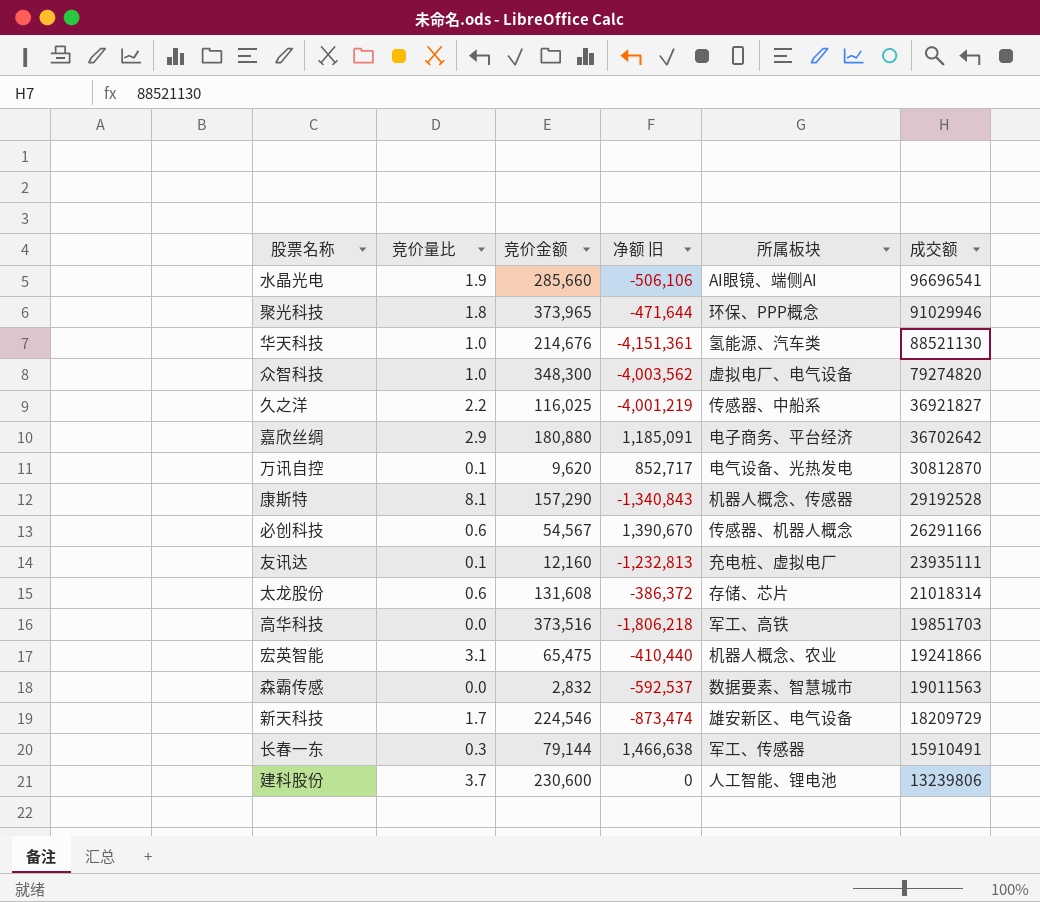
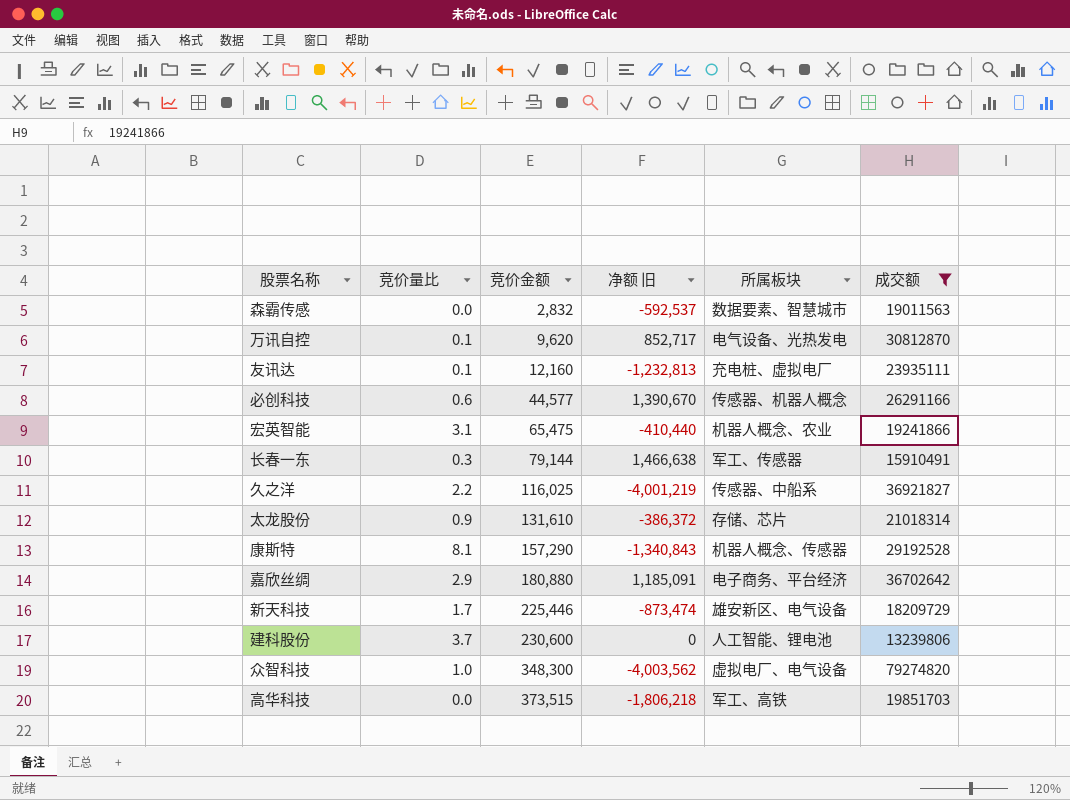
filter: none -> 成交额 <= 79274820
row order: 成交额 descending -> 竞价金额 ascending
必创科技 | 竞价金额: 54,567 -> 44,577
太龙股份 | 竞价量比: 0.6 -> 0.9
太龙股份 | 竞价金额: 131,608 -> 131,610
新天科技 | 竞价金额: 224,546 -> 225,446
高华科技 | 竞价金额: 373,516 -> 373,515

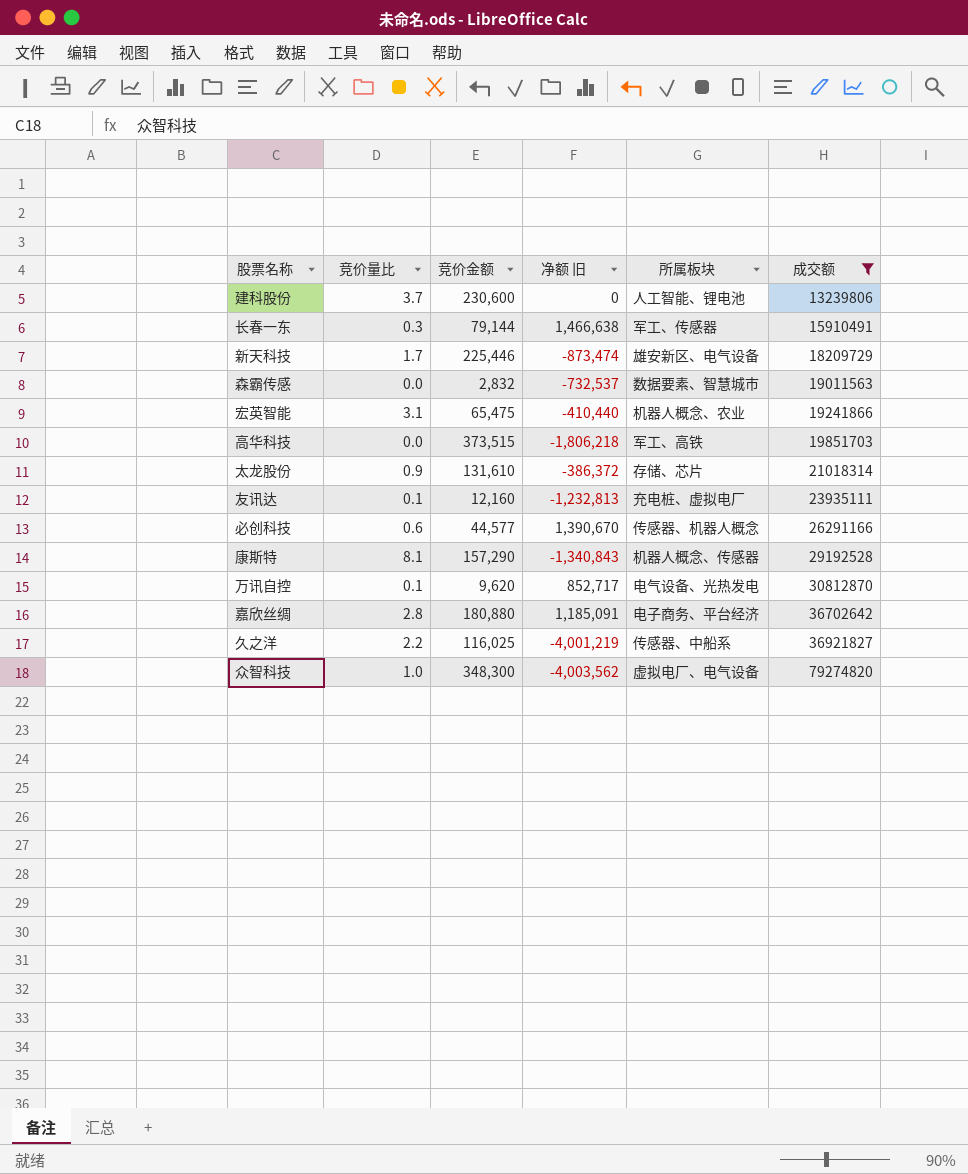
row order: 竞价金额 ascending -> 成交额 ascending
森霸传感 | 净额 旧: -592,537 -> -732,537
嘉欣丝绸 | 竞价量比: 2.9 -> 2.8

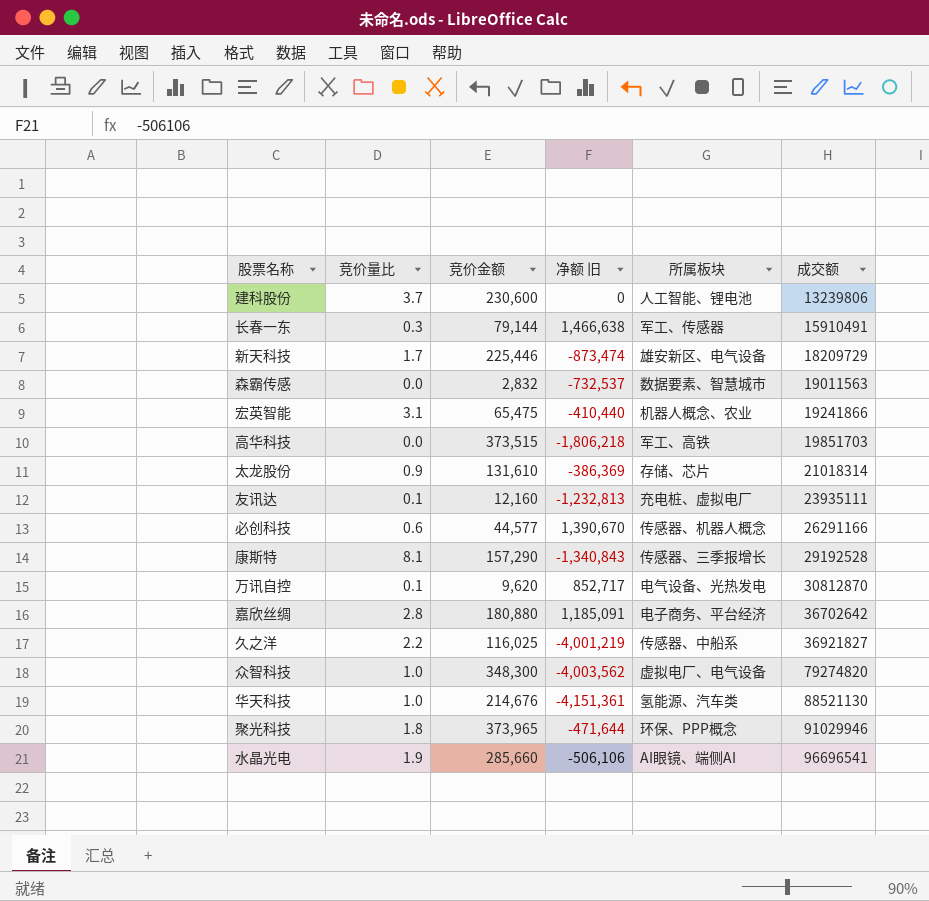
filter: 成交额 <= 79274820 -> none
太龙股份 | 净额 旧: -386,372 -> -386,369
康斯特 | 所属板块: 机器人概念、传感器 -> 传感器、三季报增长

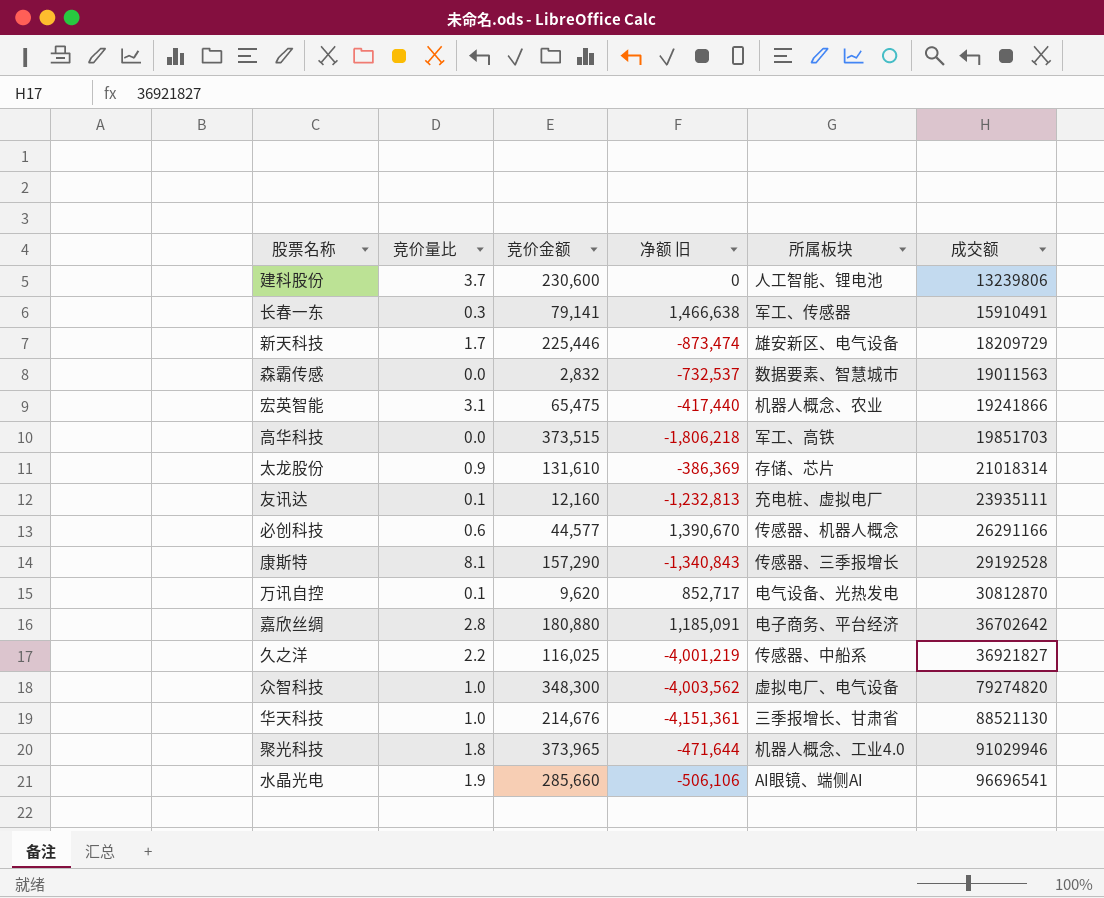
长春一东 | 竞价金额: 79,144 -> 79,141
宏英智能 | 净额 旧: -410,440 -> -417,440
华天科技 | 所属板块: 氢能源、汽车类 -> 三季报增长、甘肃省
聚光科技 | 所属板块: 环保、PPP概念 -> 机器人概念、工业4.0

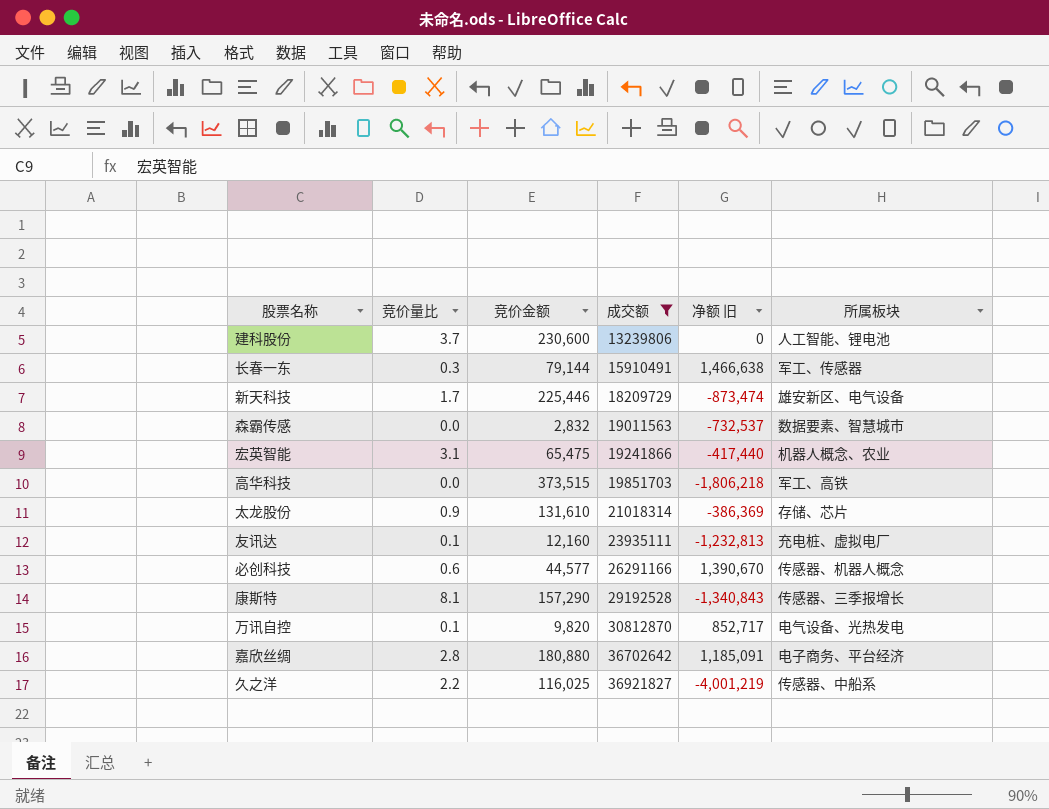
filter: none -> 成交额 <= 36921827
column 成交额 | position: 6 -> 4
长春一东 | 竞价金额: 79,141 -> 79,144
万讯自控 | 竞价金额: 9,620 -> 9,820

